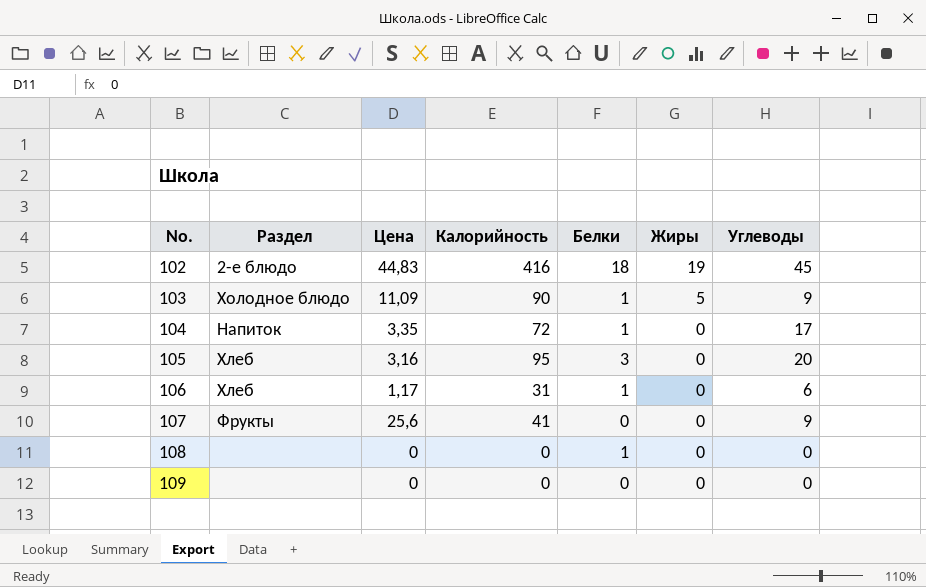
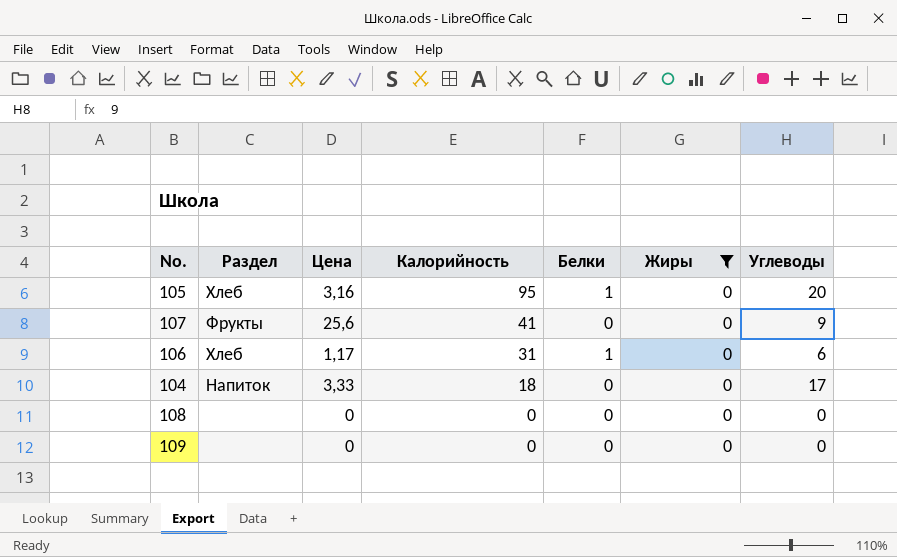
filter: none -> Жиры = 0
row order: No. ascending -> Калорийность descending
105 | Белки: 3 -> 1
104 | Цена: 3,35 -> 3,33
104 | Калорийность: 72 -> 18
104 | Белки: 1 -> 0
108 | Белки: 1 -> 0

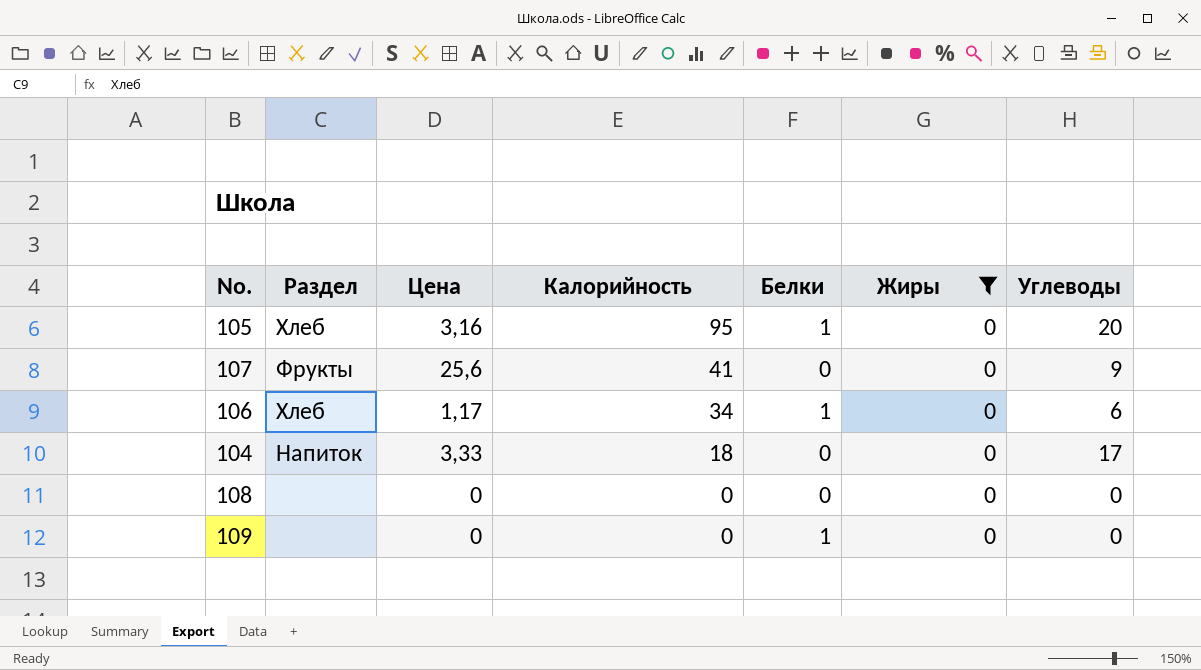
106 | Калорийность: 31 -> 34
109 | Белки: 0 -> 1

